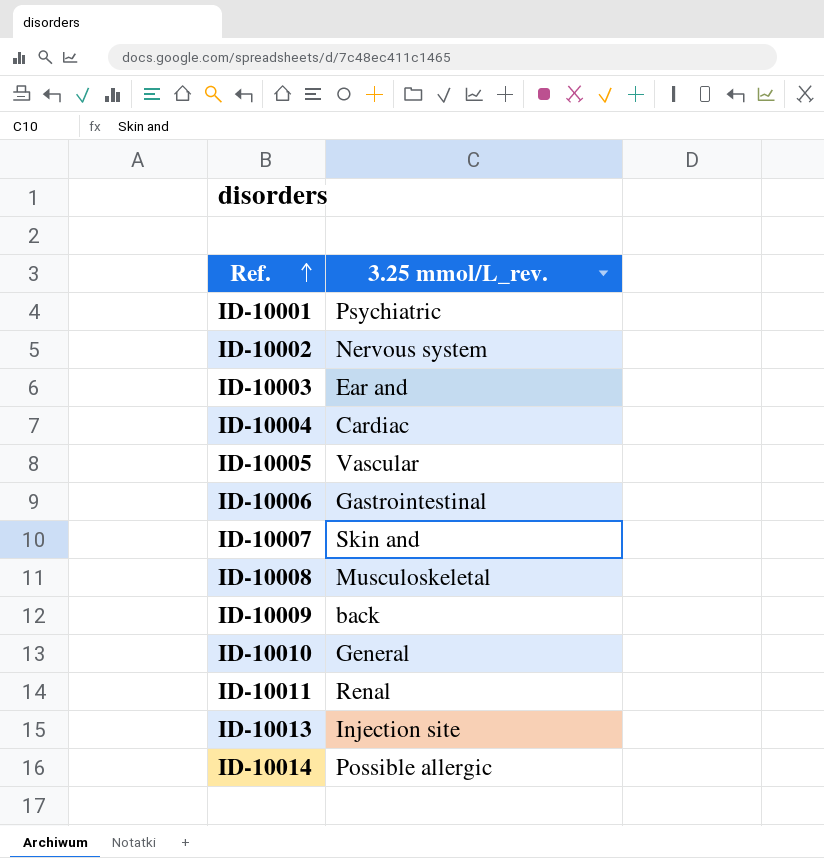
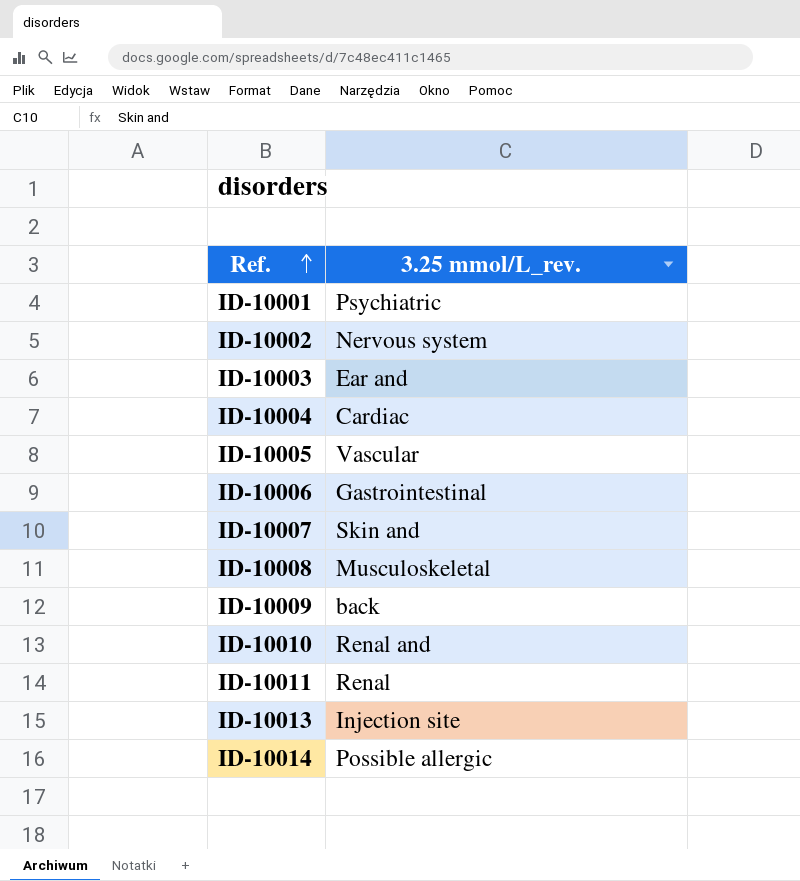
ID-10010 | 3.25 mmol/L_rev.: General -> Renal and

